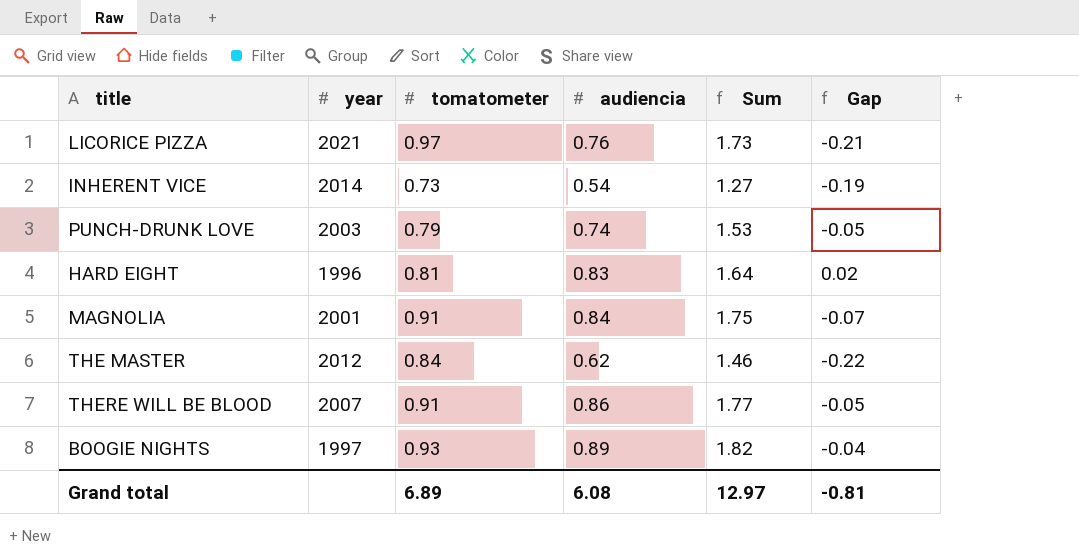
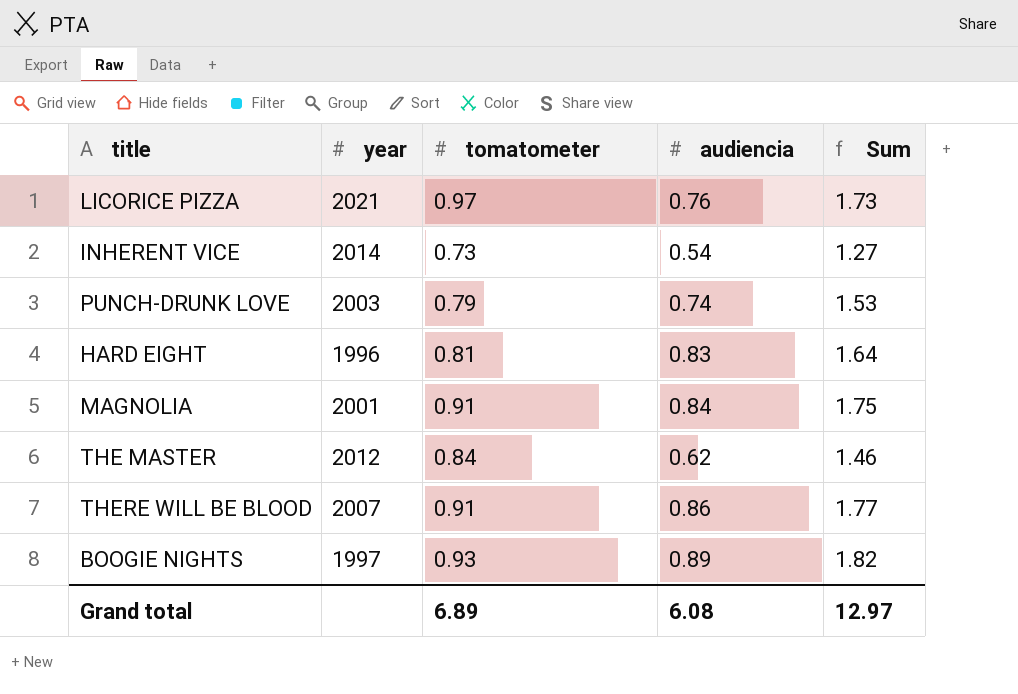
column Gap | formula: [audiencia] - [tomatometer] -> none

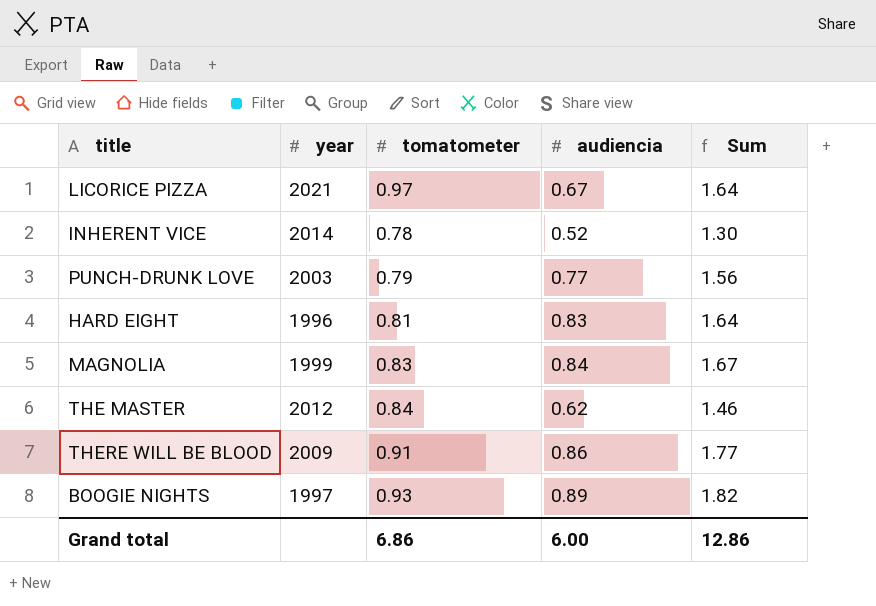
LICORICE PIZZA | audiencia: 0.76 -> 0.67
LICORICE PIZZA | Sum: 1.73 -> 1.64
INHERENT VICE | tomatometer: 0.73 -> 0.78
INHERENT VICE | audiencia: 0.54 -> 0.52
INHERENT VICE | Sum: 1.27 -> 1.30
PUNCH-DRUNK LOVE | audiencia: 0.74 -> 0.77
PUNCH-DRUNK LOVE | Sum: 1.53 -> 1.56
MAGNOLIA | year: 2001 -> 1999
MAGNOLIA | tomatometer: 0.91 -> 0.83
MAGNOLIA | Sum: 1.75 -> 1.67
THERE WILL BE BLOOD | year: 2007 -> 2009
Grand total | tomatometer: 6.89 -> 6.86
Grand total | audiencia: 6.08 -> 6.00
Grand total | Sum: 12.97 -> 12.86

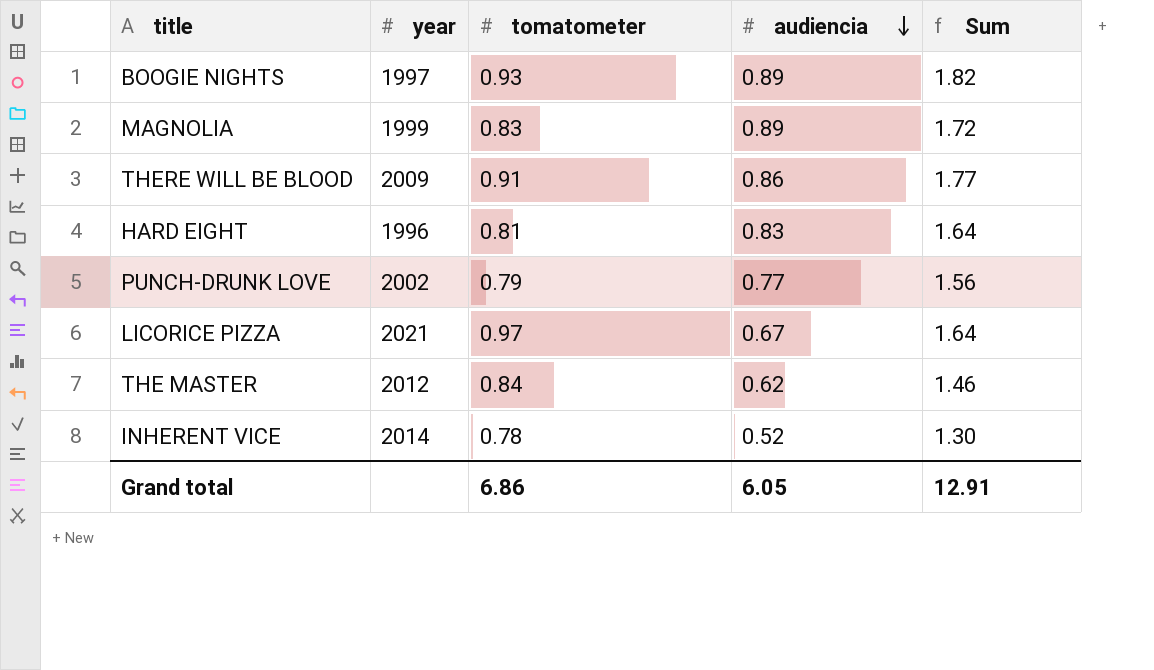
row order: none -> audiencia descending
MAGNOLIA | audiencia: 0.84 -> 0.89
MAGNOLIA | Sum: 1.67 -> 1.72
PUNCH-DRUNK LOVE | year: 2003 -> 2002
Grand total | audiencia: 6.00 -> 6.05
Grand total | Sum: 12.86 -> 12.91

